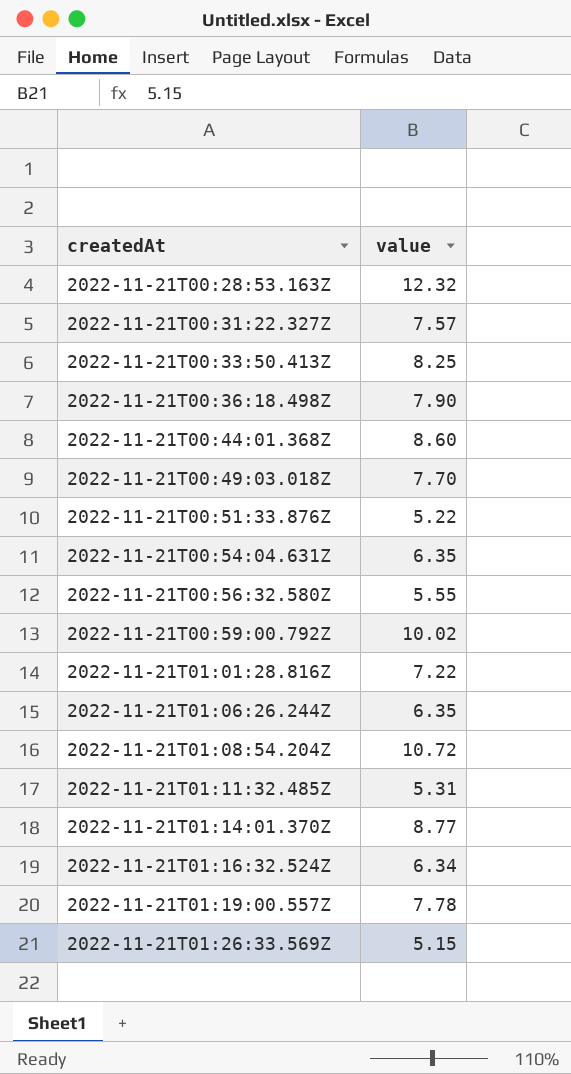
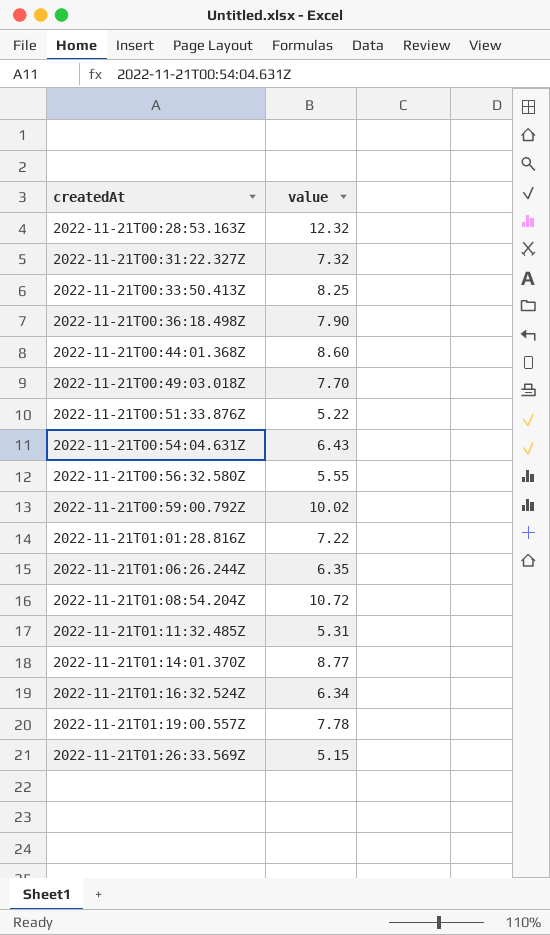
2022-11-21T00:31:22.327Z | value: 7.57 -> 7.32
2022-11-21T00:54:04.631Z | value: 6.35 -> 6.43

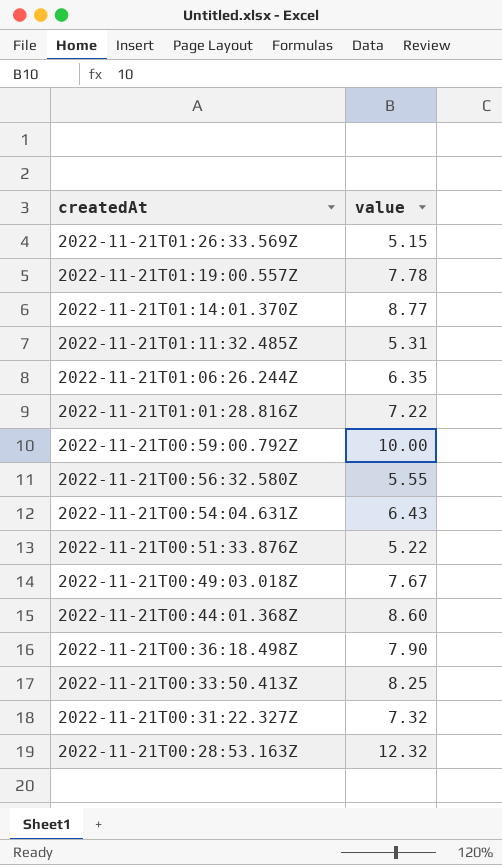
row order: createdAt ascending -> createdAt descending
row 2022-11-21T01:08:54.204Z: 10.72 -> none
row 2022-11-21T01:16:32.524Z: 6.34 -> none
2022-11-21T00:59:00.792Z | value: 10.02 -> 10.00
2022-11-21T00:49:03.018Z | value: 7.70 -> 7.67

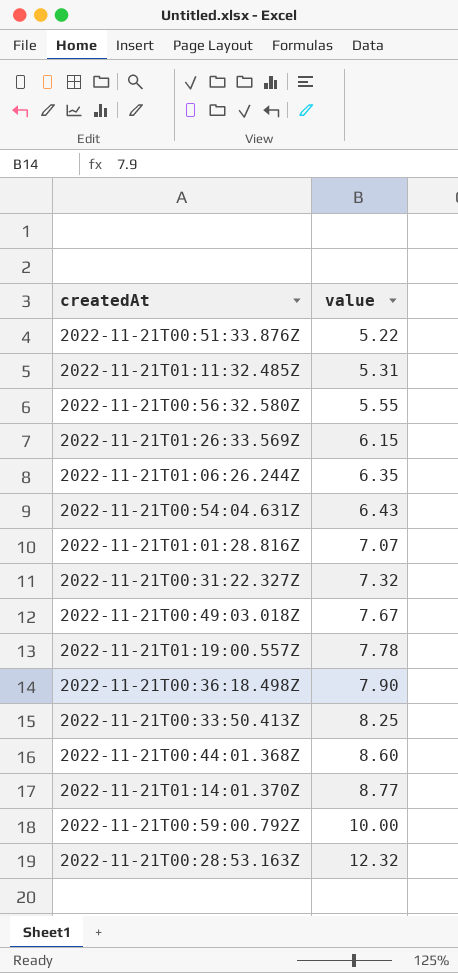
row order: createdAt descending -> value ascending
2022-11-21T01:26:33.569Z | value: 5.15 -> 6.15
2022-11-21T01:01:28.816Z | value: 7.22 -> 7.07

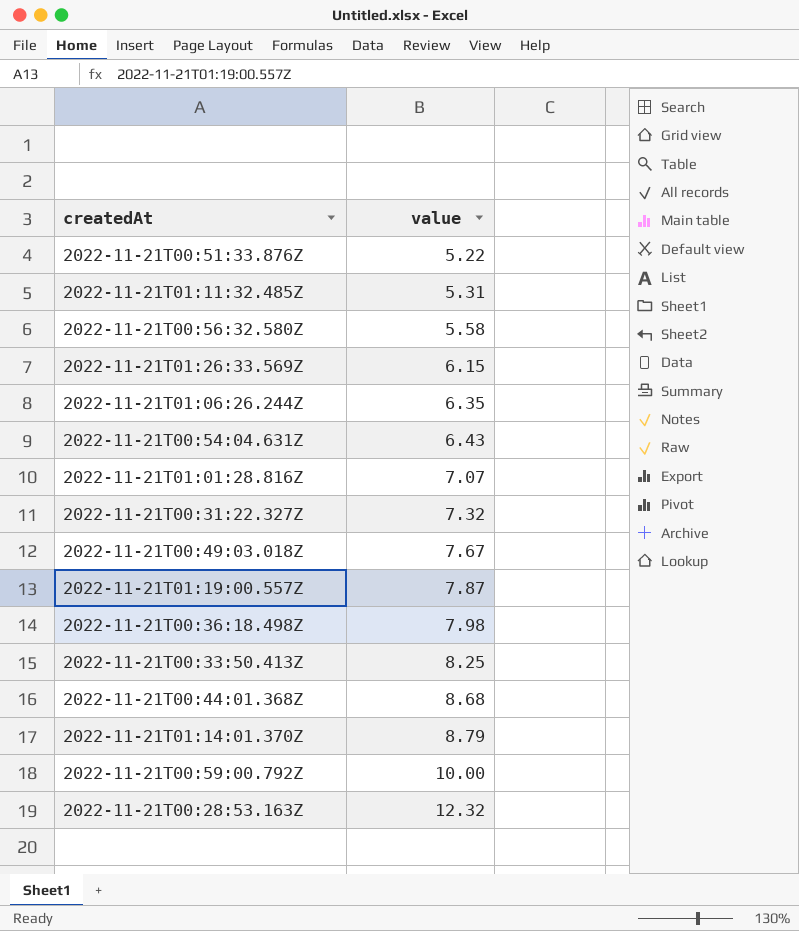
2022-11-21T00:56:32.580Z | value: 5.55 -> 5.58
2022-11-21T01:19:00.557Z | value: 7.78 -> 7.87
2022-11-21T00:36:18.498Z | value: 7.90 -> 7.98
2022-11-21T00:44:01.368Z | value: 8.60 -> 8.68
2022-11-21T01:14:01.370Z | value: 8.77 -> 8.79

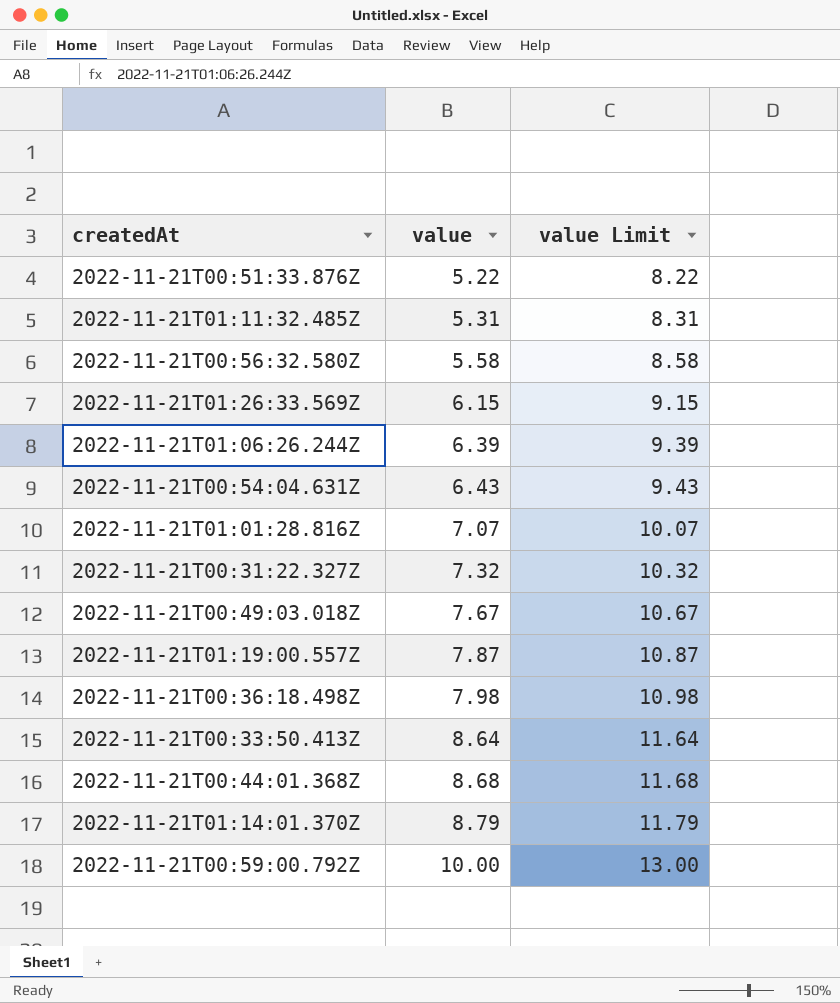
column value Limit | formula: none -> [value] + 3
row 2022-11-21T00:28:53.163Z: 12.32 -> none
2022-11-21T01:06:26.244Z | value: 6.35 -> 6.39
2022-11-21T00:33:50.413Z | value: 8.25 -> 8.64

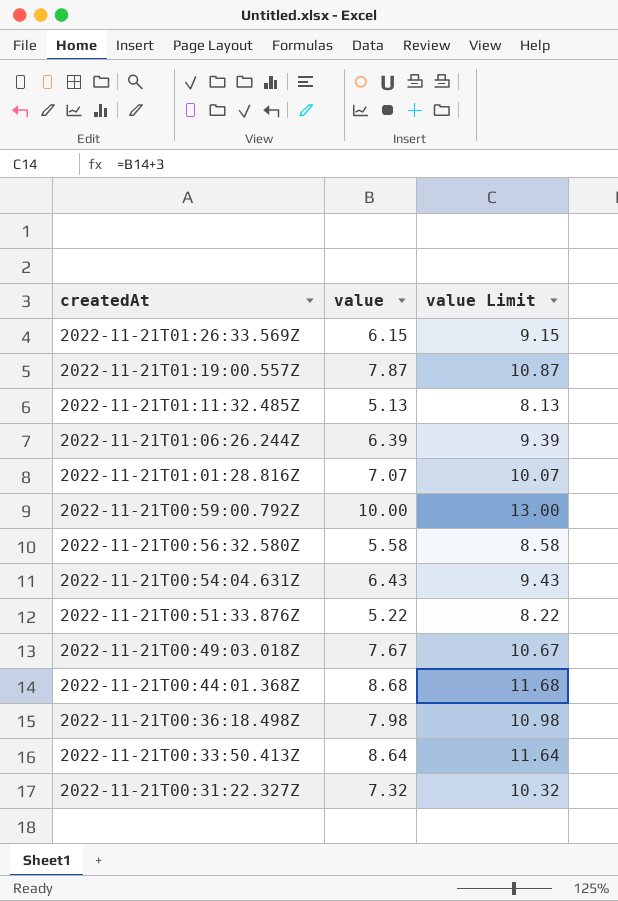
row order: value ascending -> createdAt descending
row 2022-11-21T01:14:01.370Z: 8.79 | 11.79 -> none
2022-11-21T01:11:32.485Z | value: 5.31 -> 5.13
2022-11-21T01:11:32.485Z | value Limit: 8.31 -> 8.13

